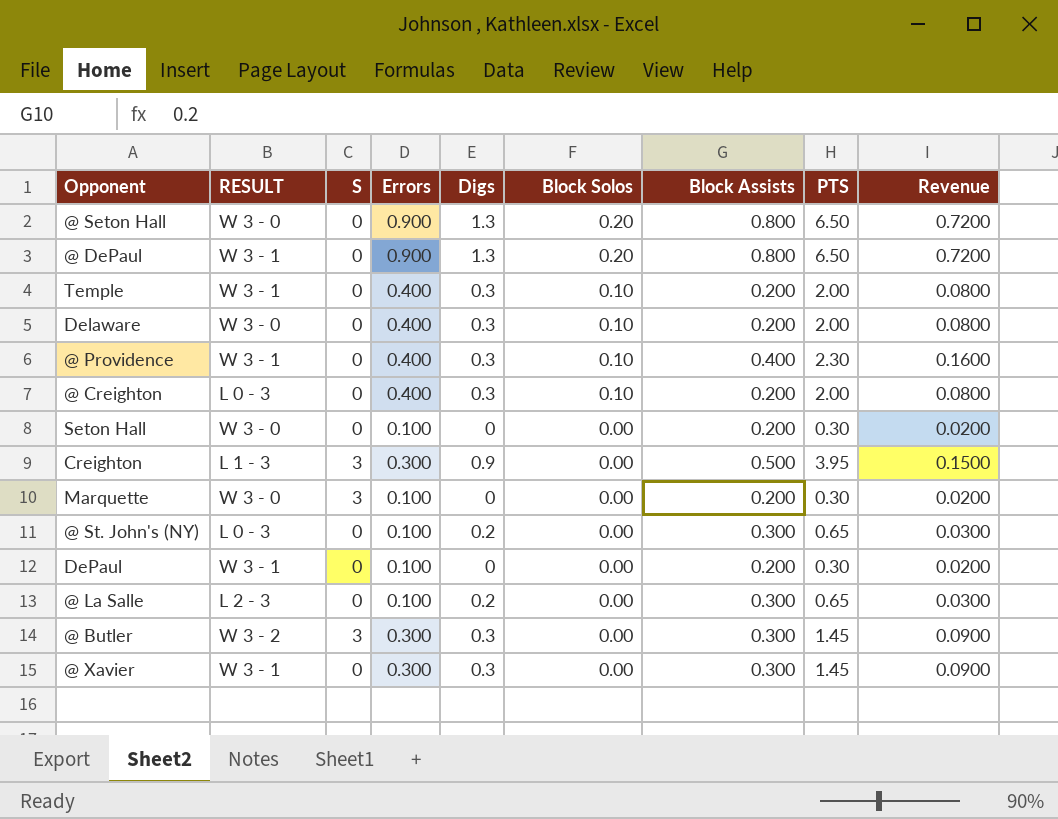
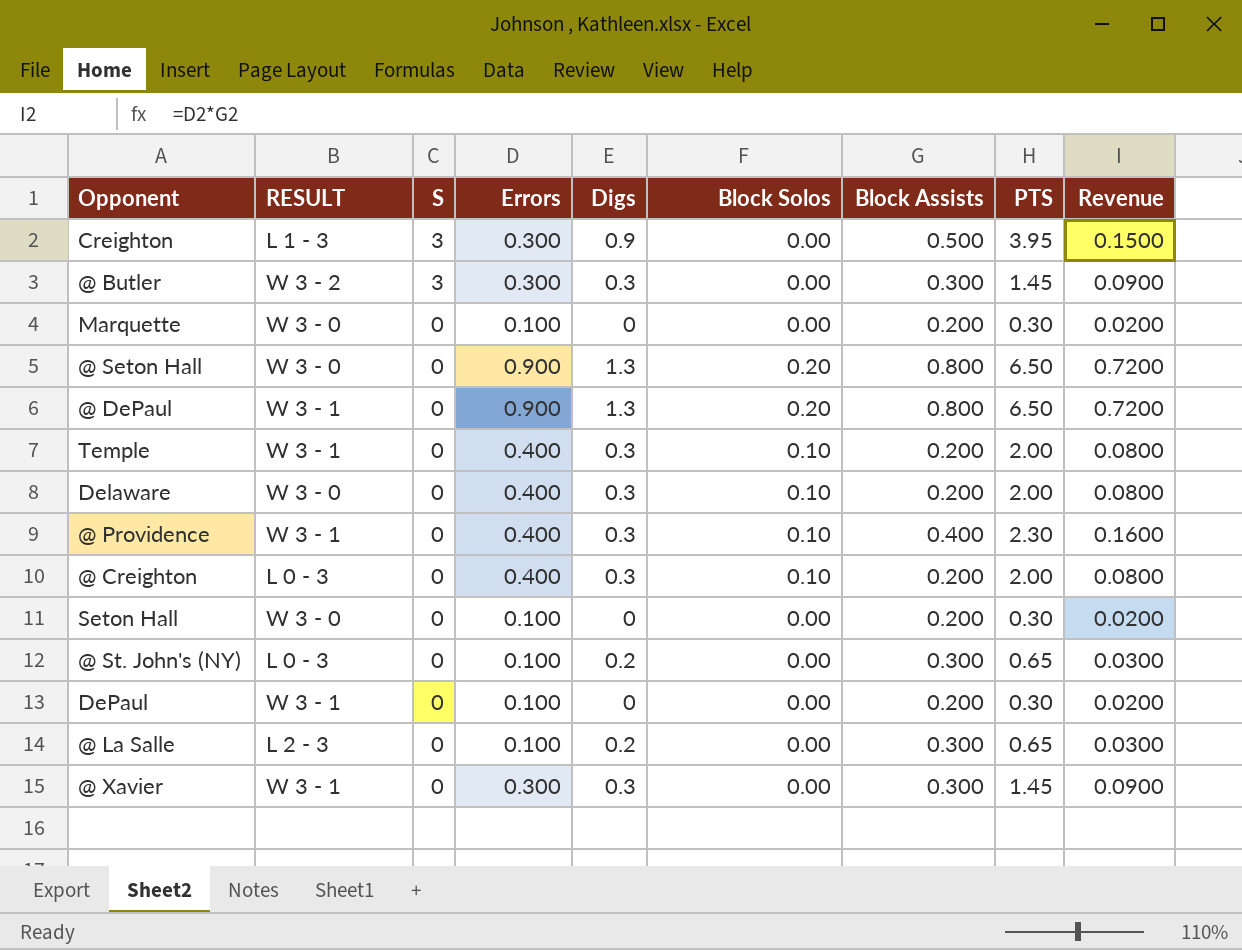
row order: Block Solos descending -> S descending
Marquette | S: 3 -> 0

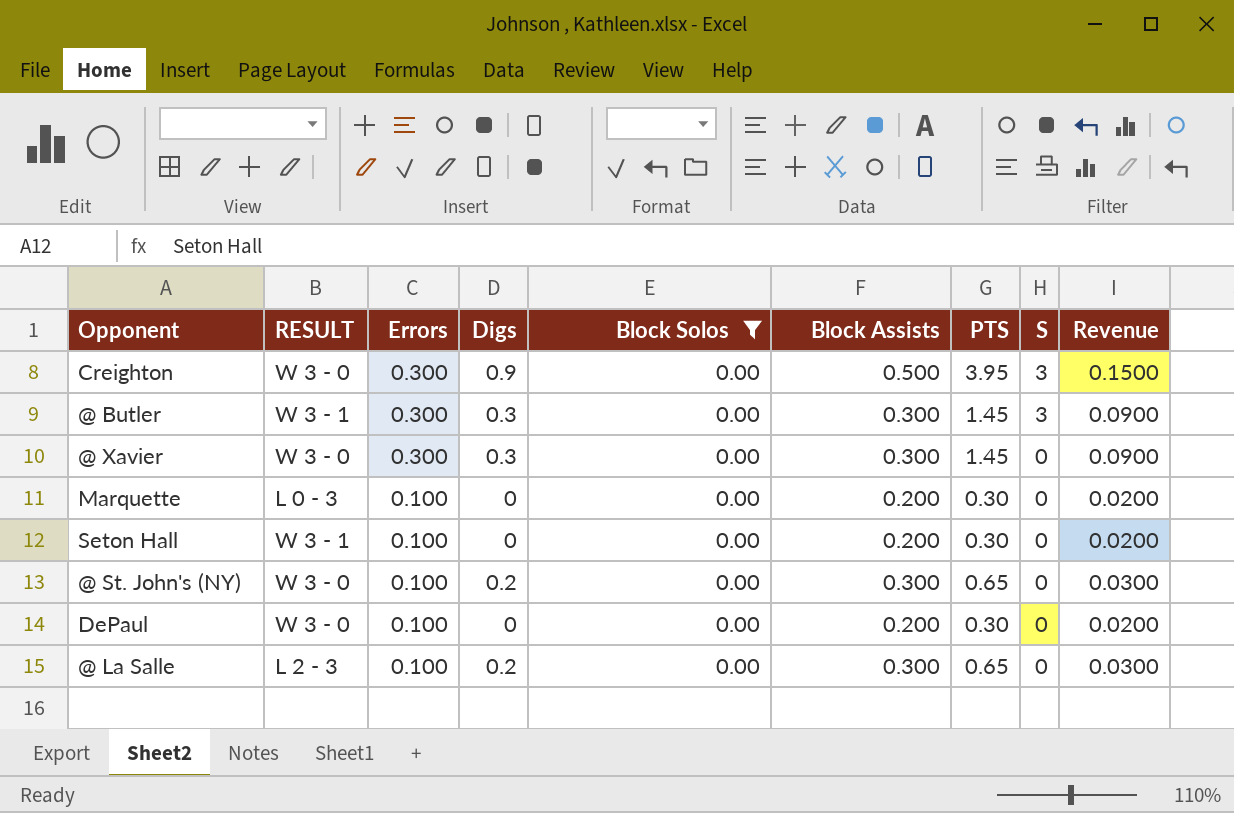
filter: none -> Block Solos = 0.00
row order: S descending -> Errors descending
column S | position: 3 -> 8
Creighton | RESULT: L 1 - 3 -> W 3 - 0
@ Butler | RESULT: W 3 - 2 -> W 3 - 1
@ Xavier | RESULT: W 3 - 1 -> W 3 - 0
Marquette | RESULT: W 3 - 0 -> L 0 - 3
Seton Hall | RESULT: W 3 - 0 -> W 3 - 1
@ St. John's (NY) | RESULT: L 0 - 3 -> W 3 - 0
DePaul | RESULT: W 3 - 1 -> W 3 - 0

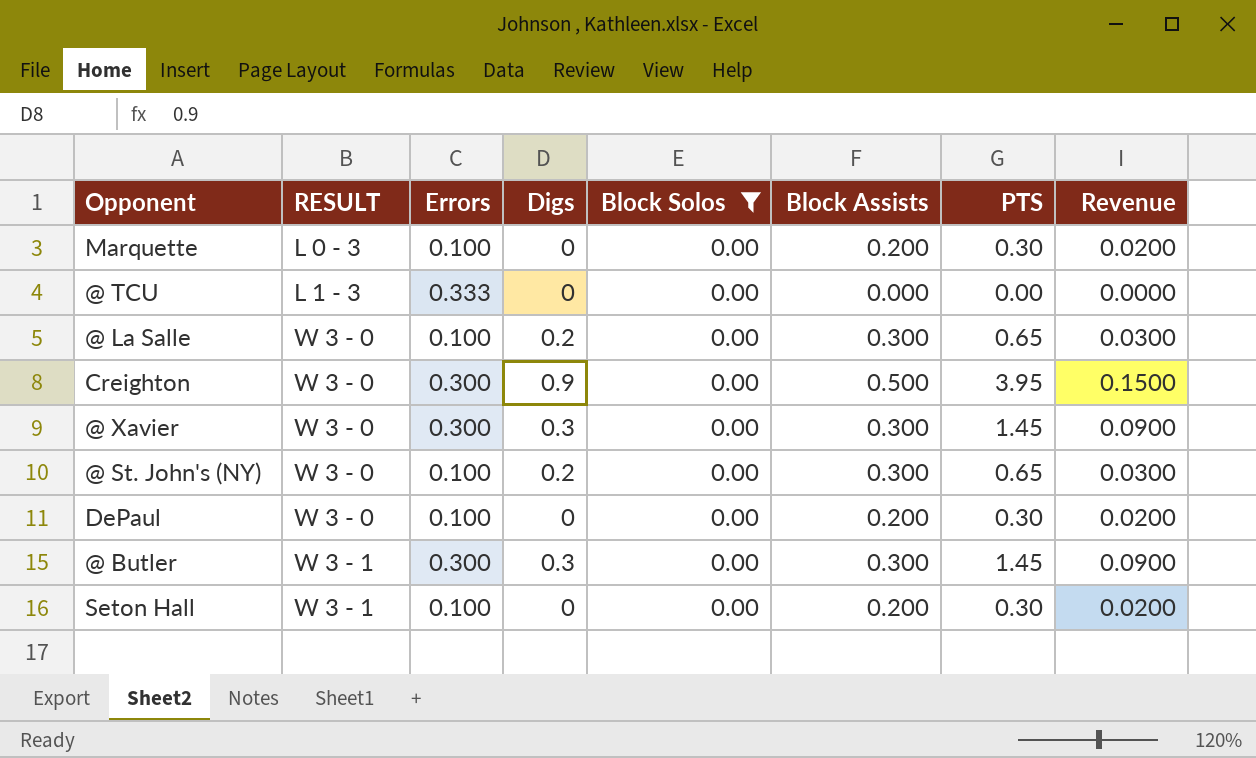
row order: Errors descending -> RESULT ascending
column S | position: 8 -> none
row @ TCU: none -> L 1 - 3 | 0.333 | 0 | 0.00 | 0.000 | 0.00 | 0.0000
@ La Salle | RESULT: L 2 - 3 -> W 3 - 0

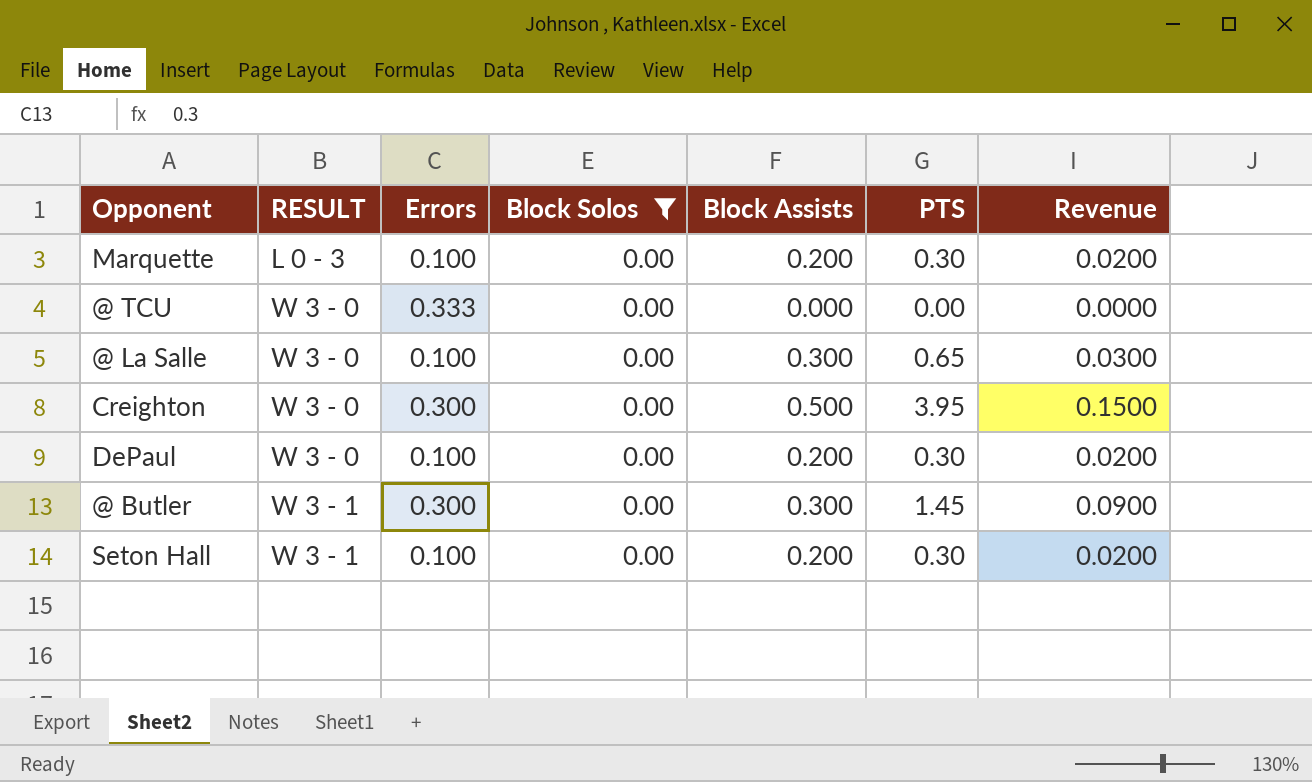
column Digs | position: 4 -> none
row @ Xavier: W 3 - 0 | 0.300 | 0.3 | 0.00 | 0.300 | 1.45 | 0.0900 -> none
row @ St. John's (NY): W 3 - 0 | 0.100 | 0.2 | 0.00 | 0.300 | 0.65 | 0.0300 -> none
@ TCU | RESULT: L 1 - 3 -> W 3 - 0

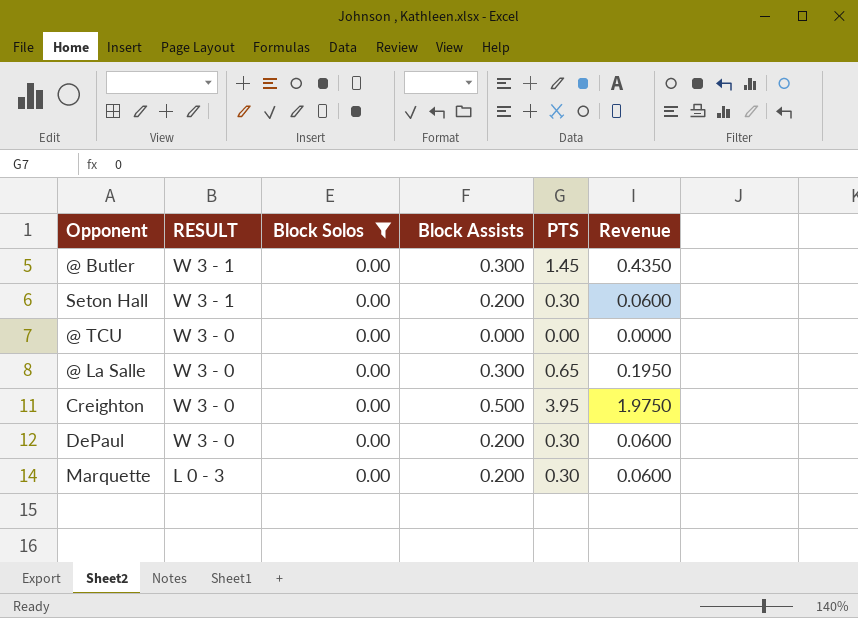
row order: RESULT ascending -> RESULT descending
column Errors | position: 3 -> none
column Revenue | formula: [Errors] * [Block Assists] -> [Block Assists] * [PTS]

